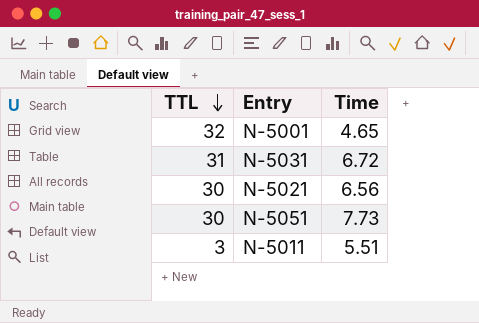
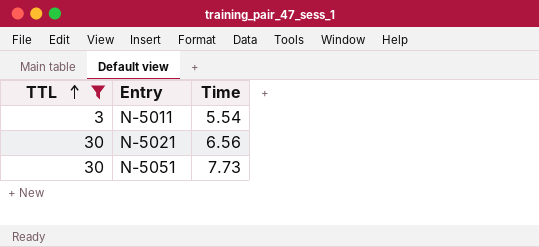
filter: none -> TTL <= 30
row order: TTL descending -> TTL ascending
N-5011 | Time: 5.51 -> 5.54

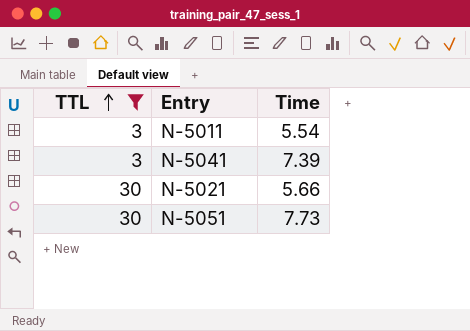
row N-5041: none -> 3 | 7.39
N-5021 | Time: 6.56 -> 5.66

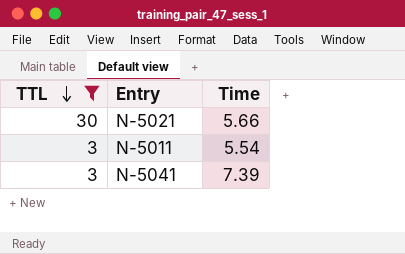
row order: TTL ascending -> TTL descending
row N-5051: 30 | 7.73 -> none

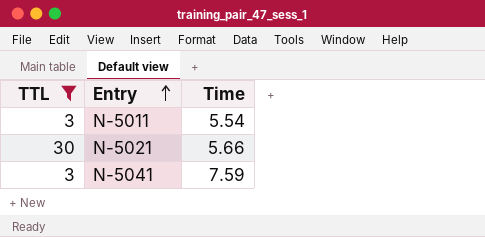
row order: TTL descending -> Entry ascending
N-5041 | Time: 7.39 -> 7.59

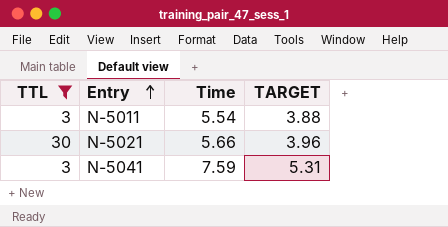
column TARGET | formula: none -> [Time] * 0.7

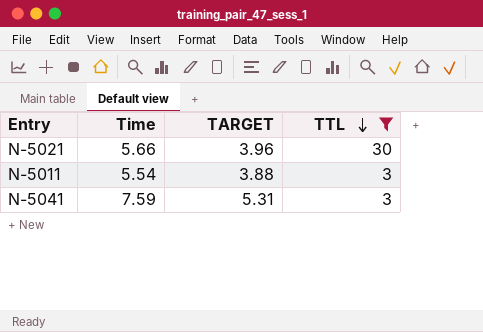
row order: Entry ascending -> TTL descending
column TTL | position: 1 -> 4

